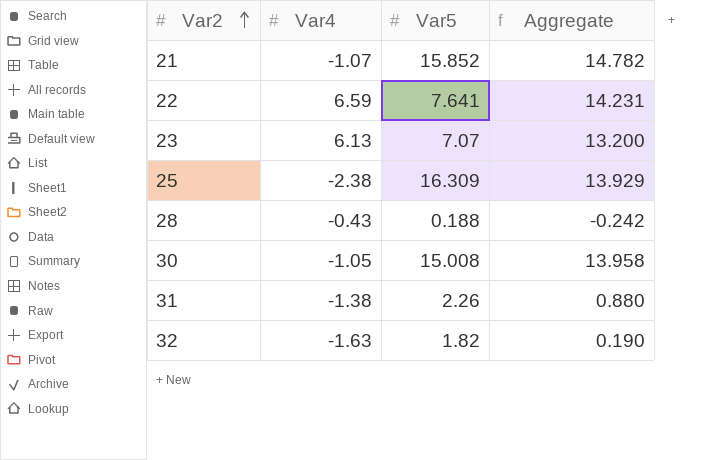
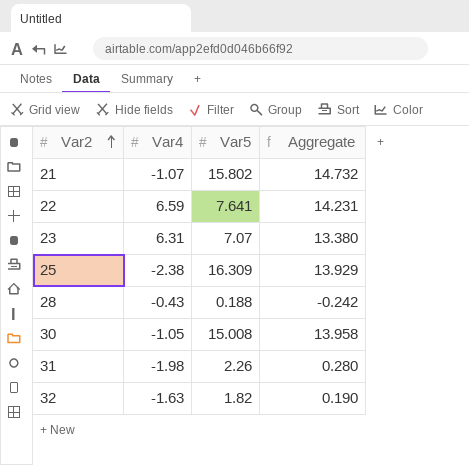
21 | Var5: 15.852 -> 15.802
21 | Aggregate: 14.782 -> 14.732
23 | Var4: 6.13 -> 6.31
23 | Aggregate: 13.200 -> 13.380
31 | Var4: -1.38 -> -1.98
31 | Aggregate: 0.880 -> 0.280

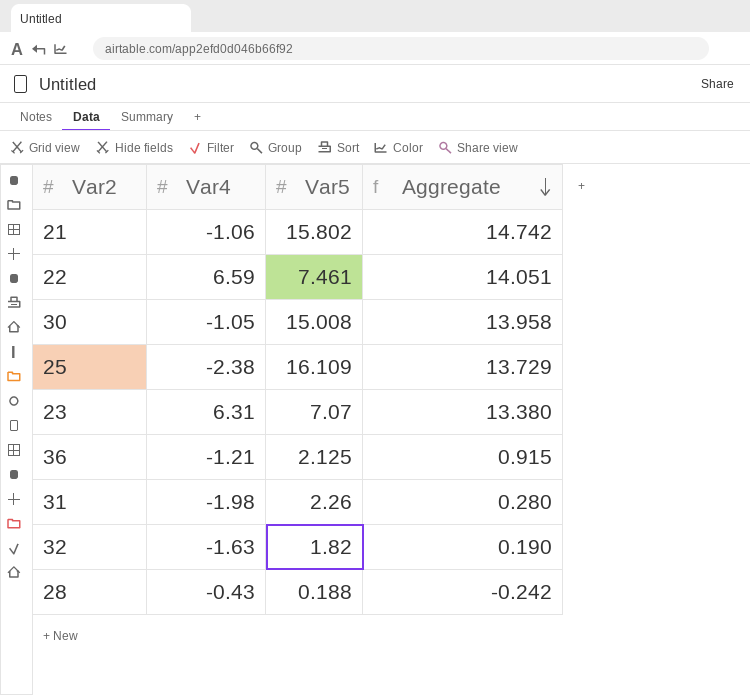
row order: Var2 ascending -> Aggregate descending
21 | Var4: -1.07 -> -1.06
21 | Aggregate: 14.732 -> 14.742
22 | Var5: 7.641 -> 7.461
22 | Aggregate: 14.231 -> 14.051
25 | Var5: 16.309 -> 16.109
25 | Aggregate: 13.929 -> 13.729
row 36: none -> -1.21 | 2.125 | 0.915

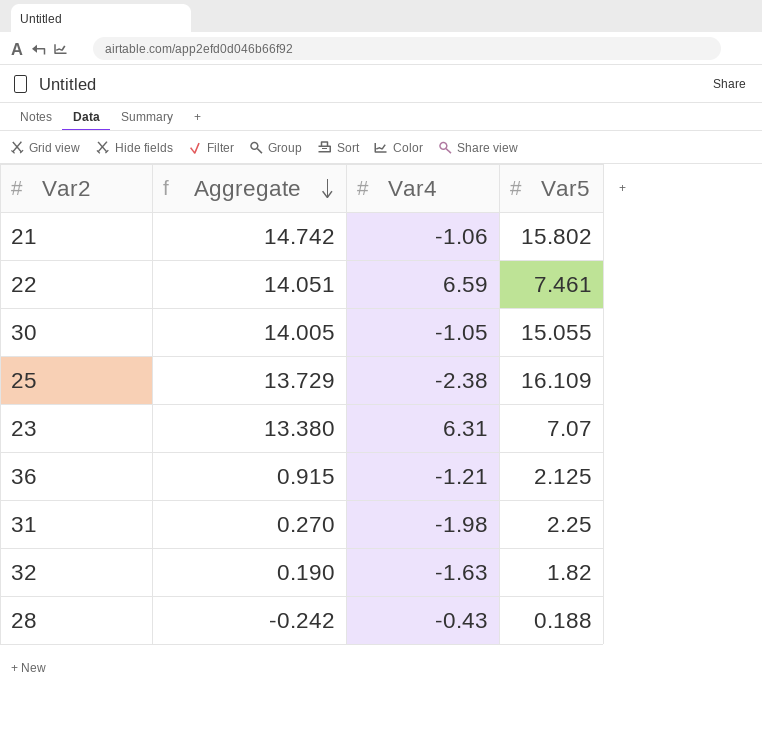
column Aggregate | position: 4 -> 2
30 | Aggregate: 13.958 -> 14.005
30 | Var5: 15.008 -> 15.055
31 | Aggregate: 0.280 -> 0.270
31 | Var5: 2.26 -> 2.25

